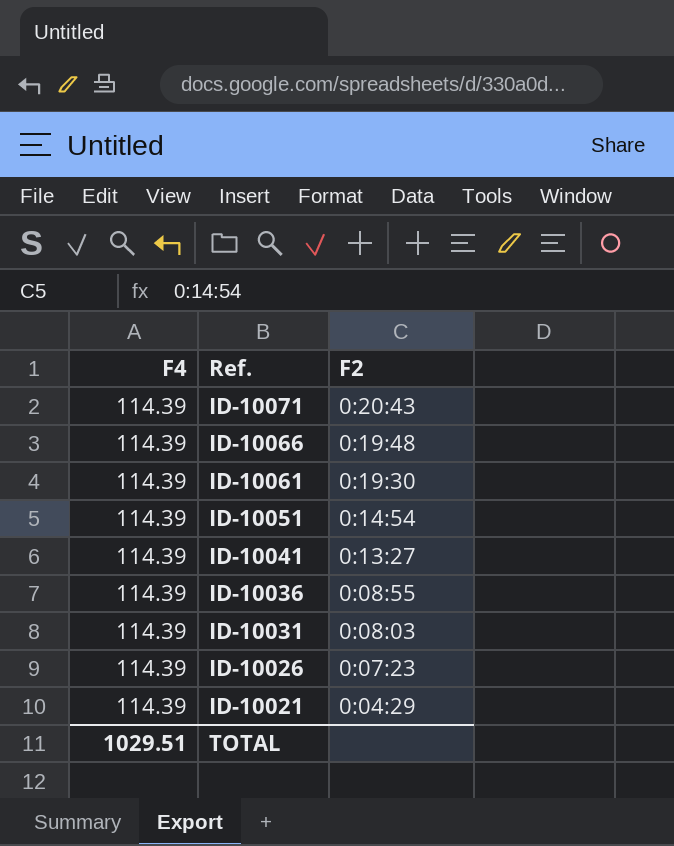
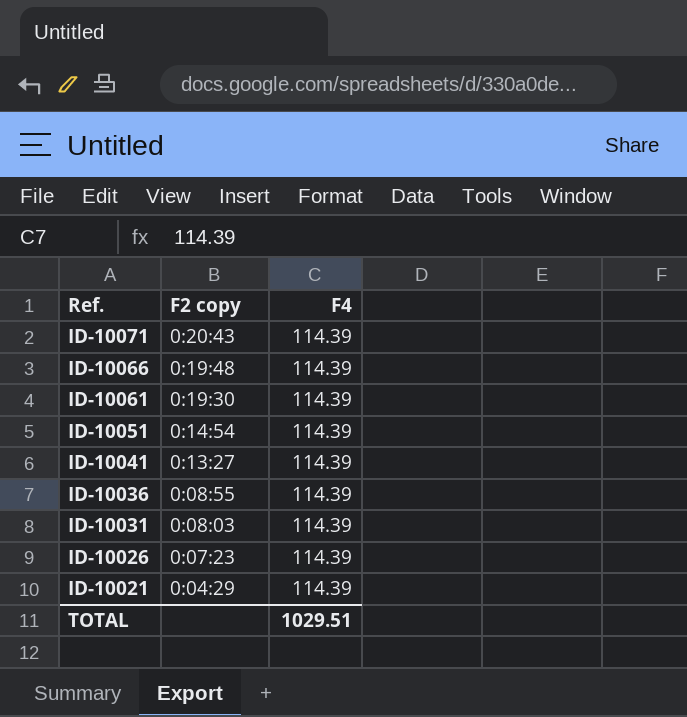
column name: F2 -> F2 copy
column F4 | position: 1 -> 3

